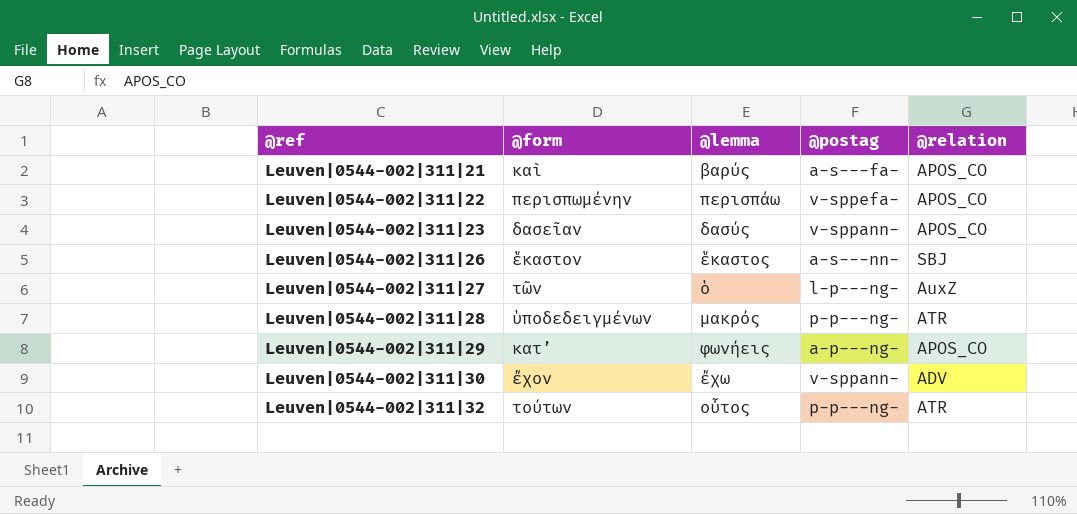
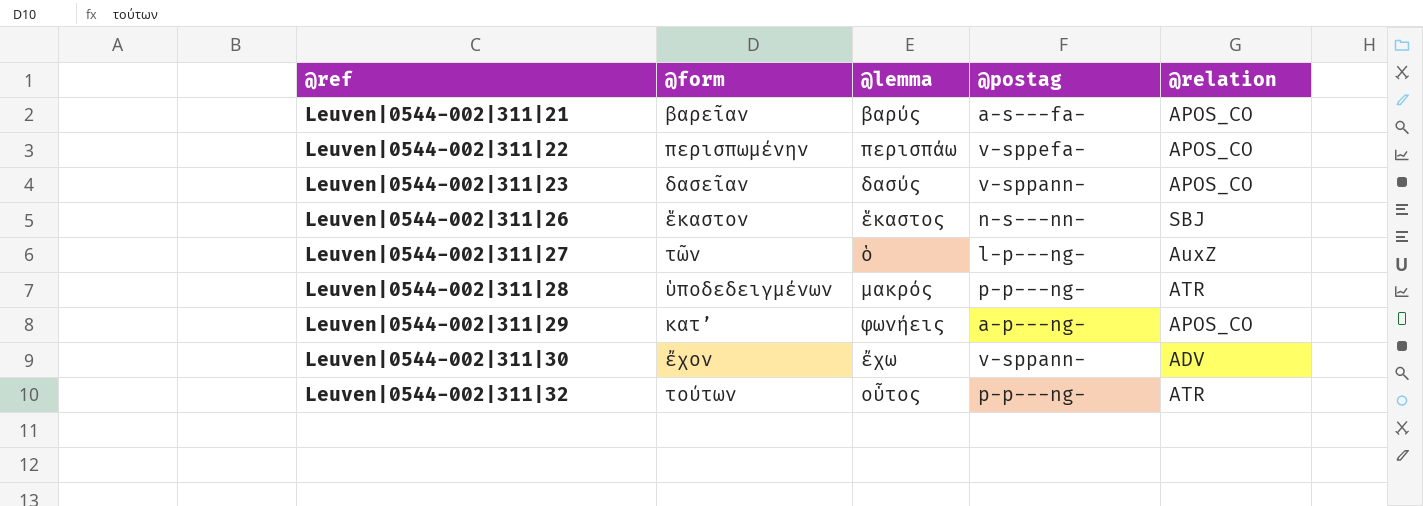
Leuven|0544-002|311|21 | @form: καὶ -> βαρεῖαν
Leuven|0544-002|311|26 | @postag: a-s---nn- -> n-s---nn-

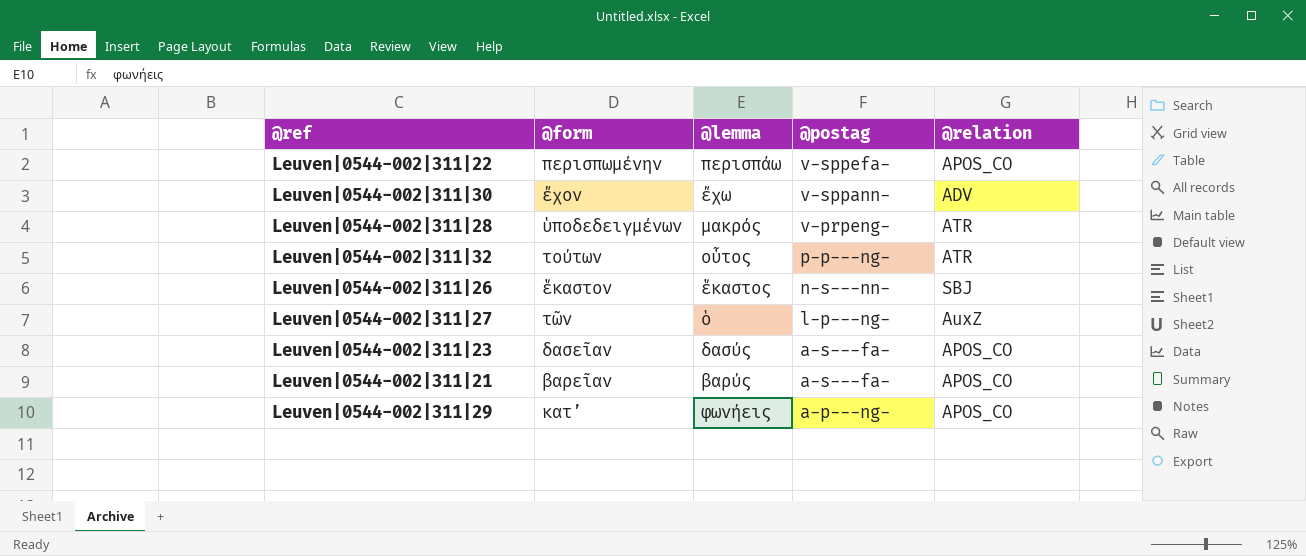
row order: @ref ascending -> @postag descending
Leuven|0544-002|311|28 | @postag: p-p---ng- -> v-prpeng-
Leuven|0544-002|311|23 | @postag: v-sppann- -> a-s---fa-

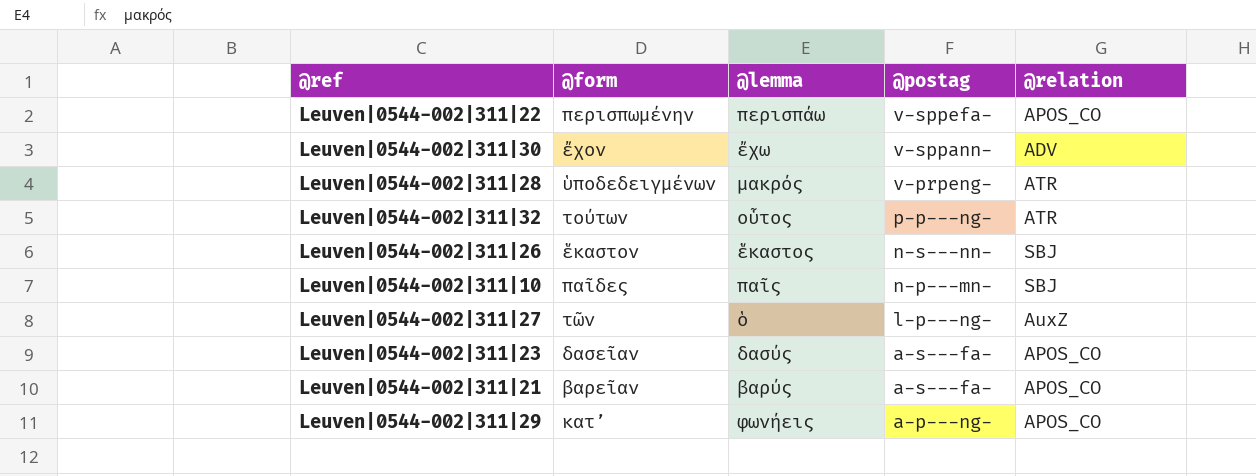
row Leuven|0544-002|311|10: none -> παῖδες | παῖς | n-p---mn- | SBJ

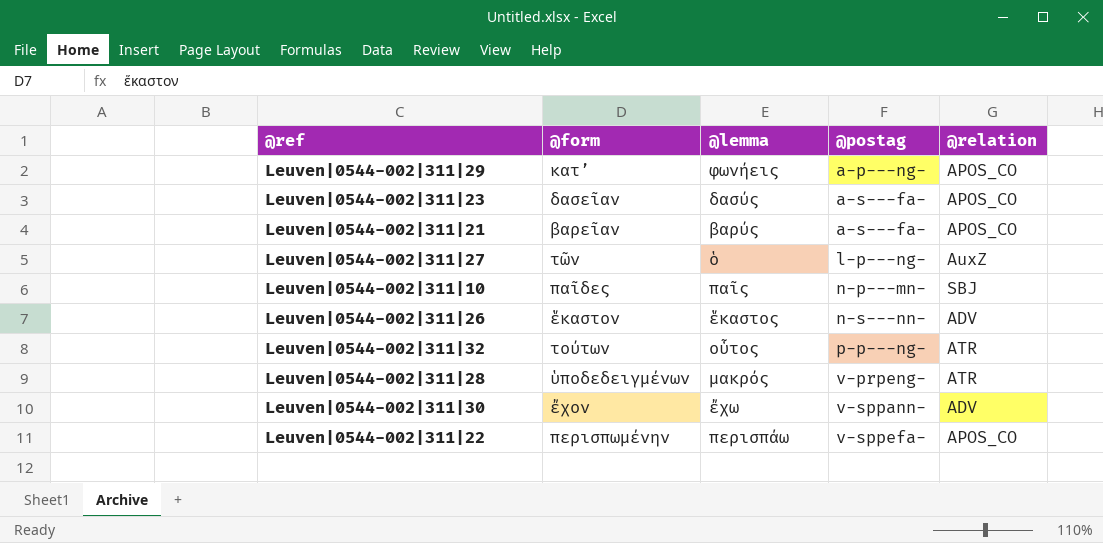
row order: @postag descending -> @postag ascending
Leuven|0544-002|311|26 | @relation: SBJ -> ADV

